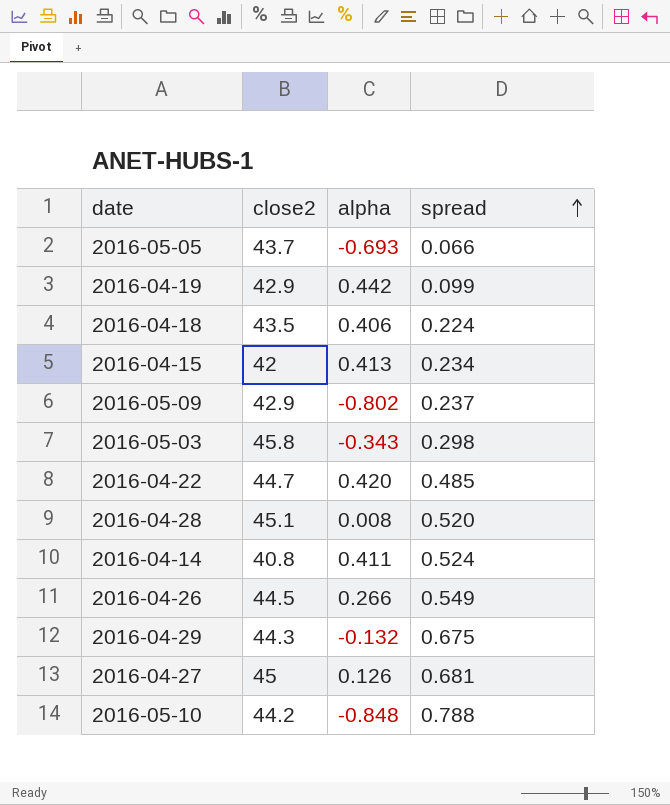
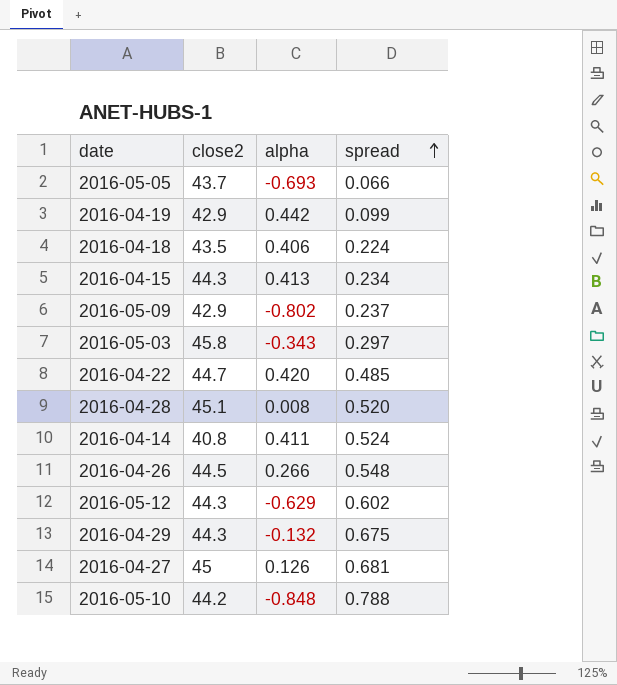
2016-04-15 | close2: 42 -> 44.3
2016-05-03 | spread: 0.298 -> 0.297
2016-04-26 | spread: 0.549 -> 0.548
row 2016-05-12: none -> 44.3 | -0.629 | 0.602

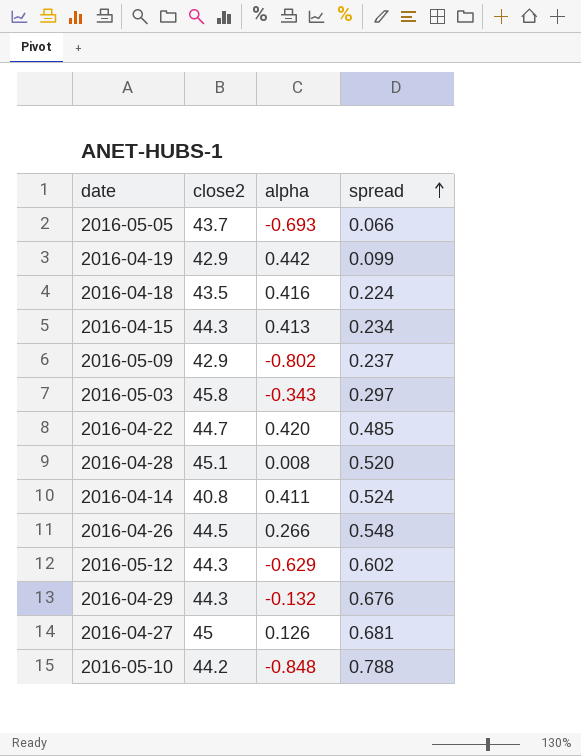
2016-04-18 | alpha: 0.406 -> 0.416
2016-04-29 | spread: 0.675 -> 0.676

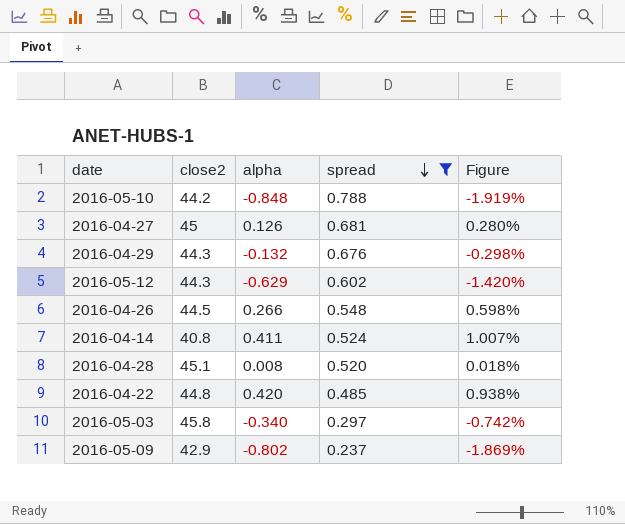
filter: none -> spread >= 0.237
row order: spread ascending -> spread descending
column Figure | formula: none -> [alpha] / [close2]
2016-04-22 | close2: 44.7 -> 44.8
2016-05-03 | alpha: -0.343 -> -0.340

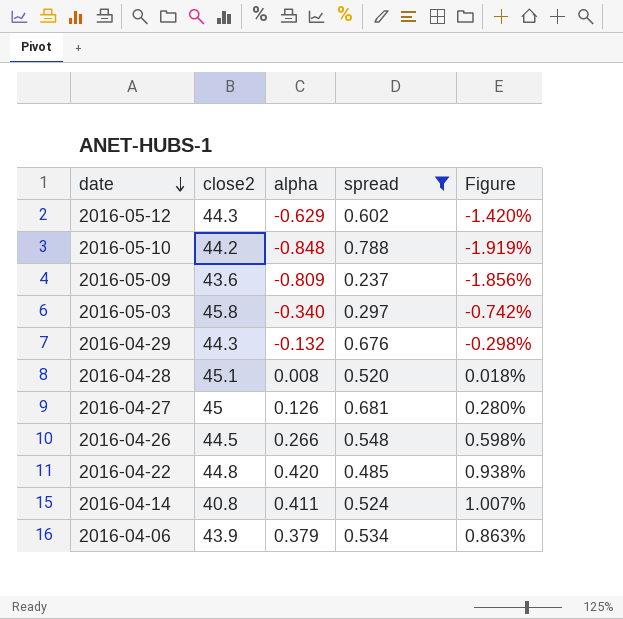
row order: spread descending -> date descending
2016-05-09 | close2: 42.9 -> 43.6
2016-05-09 | alpha: -0.802 -> -0.809
2016-05-09 | Figure: -1.869% -> -1.856%
row 2016-04-06: none -> 43.9 | 0.379 | 0.534 | 0.863%

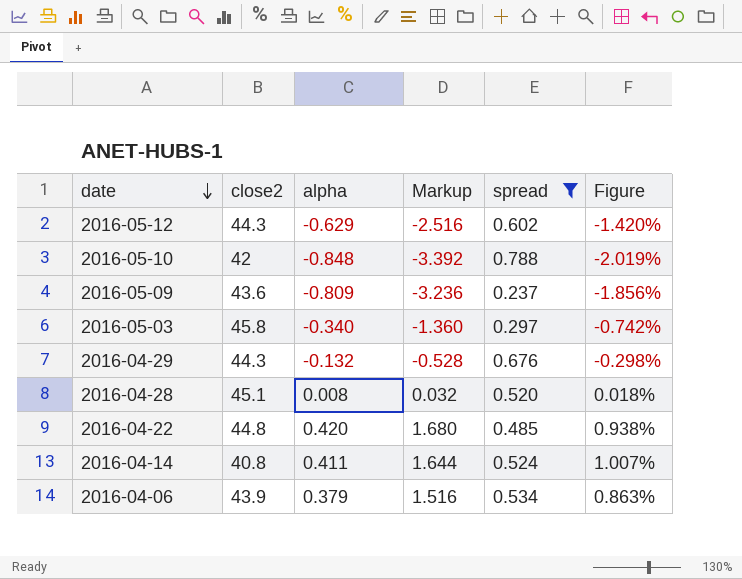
column Markup | formula: none -> [alpha] * 4
row 2016-04-27: 45 | 0.126 | 0.681 | 0.280% -> none
row 2016-04-26: 44.5 | 0.266 | 0.548 | 0.598% -> none
2016-05-10 | close2: 44.2 -> 42
2016-05-10 | Figure: -1.919% -> -2.019%

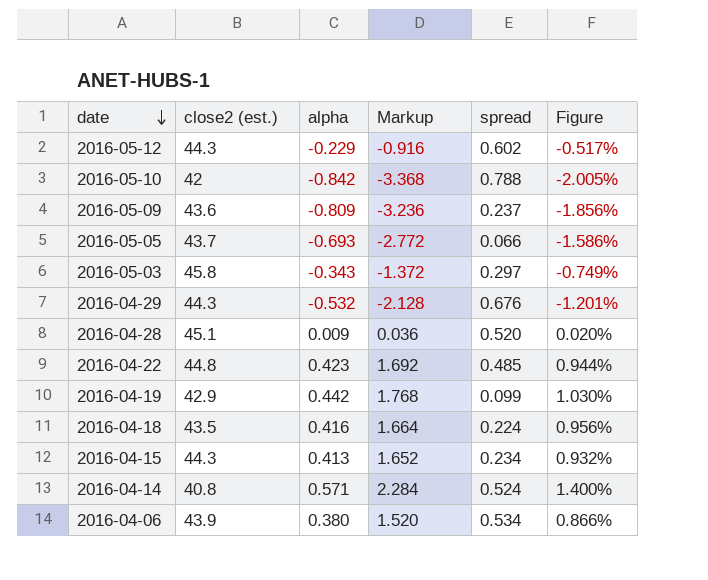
filter: spread >= 0.237 -> none
column name: close2 -> close2 (est.)
2016-05-12 | alpha: -0.629 -> -0.229
2016-05-12 | Markup: -2.516 -> -0.916
2016-05-12 | Figure: -1.420% -> -0.517%
2016-05-10 | alpha: -0.848 -> -0.842
2016-05-10 | Markup: -3.392 -> -3.368
2016-05-10 | Figure: -2.019% -> -2.005%
2016-05-03 | alpha: -0.340 -> -0.343
2016-05-03 | Markup: -1.360 -> -1.372
2016-05-03 | Figure: -0.742% -> -0.749%
2016-04-29 | alpha: -0.132 -> -0.532
2016-04-29 | Markup: -0.528 -> -2.128
2016-04-29 | Figure: -0.298% -> -1.201%
2016-04-28 | alpha: 0.008 -> 0.009
2016-04-28 | Markup: 0.032 -> 0.036
2016-04-28 | Figure: 0.018% -> 0.020%
2016-04-22 | alpha: 0.420 -> 0.423
2016-04-22 | Markup: 1.680 -> 1.692
2016-04-22 | Figure: 0.938% -> 0.944%
2016-04-14 | alpha: 0.411 -> 0.571
2016-04-14 | Markup: 1.644 -> 2.284
2016-04-14 | Figure: 1.007% -> 1.400%
2016-04-06 | alpha: 0.379 -> 0.380
2016-04-06 | Markup: 1.516 -> 1.520
2016-04-06 | Figure: 0.863% -> 0.866%

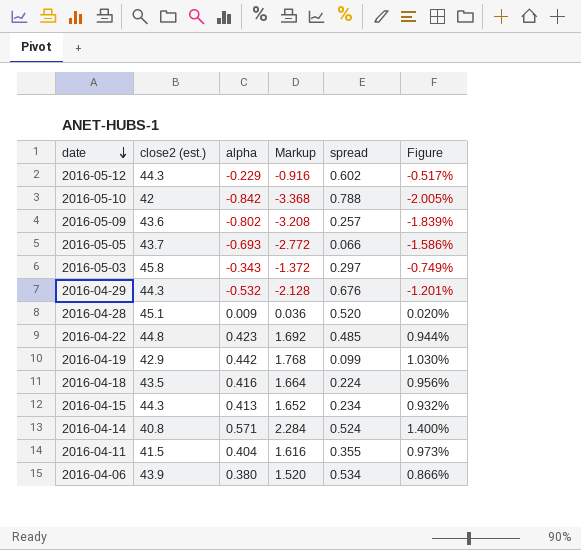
2016-05-09 | alpha: -0.809 -> -0.802
2016-05-09 | Markup: -3.236 -> -3.208
2016-05-09 | spread: 0.237 -> 0.257
2016-05-09 | Figure: -1.856% -> -1.839%
row 2016-04-11: none -> 41.5 | 0.404 | 1.616 | 0.355 | 0.973%

